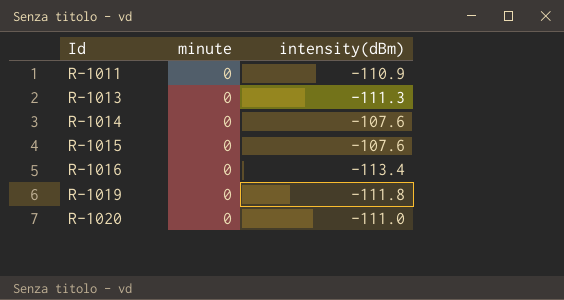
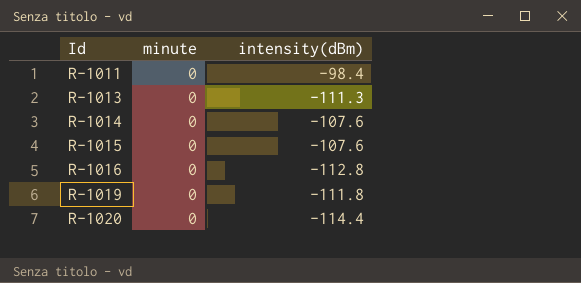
R-1011 | intensity(dBm): -110.9 -> -98.4
R-1016 | intensity(dBm): -113.4 -> -112.8
R-1020 | intensity(dBm): -111.0 -> -114.4

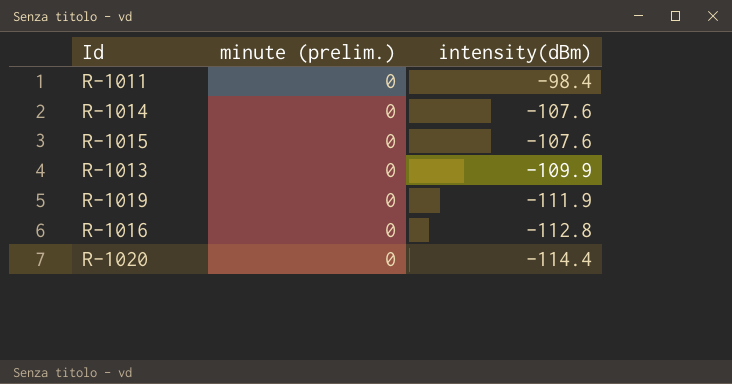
row order: Id ascending -> intensity(dBm) descending
column name: minute -> minute (prelim.)
R-1013 | intensity(dBm): -111.3 -> -109.9
R-1019 | intensity(dBm): -111.8 -> -111.9

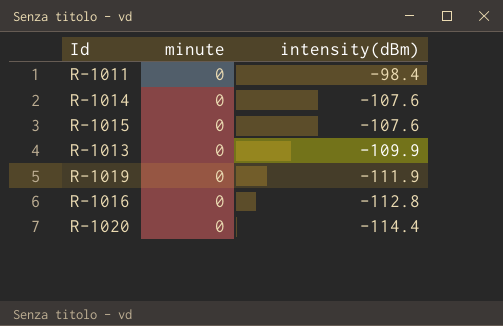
column name: minute (prelim.) -> minute

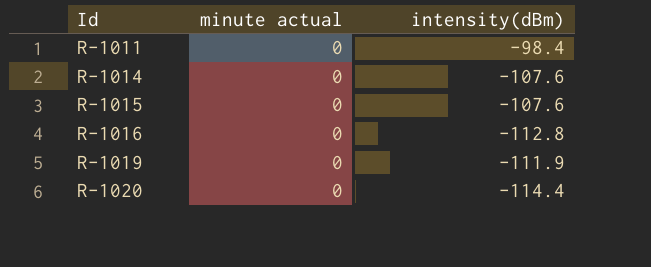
row order: intensity(dBm) descending -> Id ascending
column name: minute -> minute actual
row R-1013: 0 | -109.9 -> none

